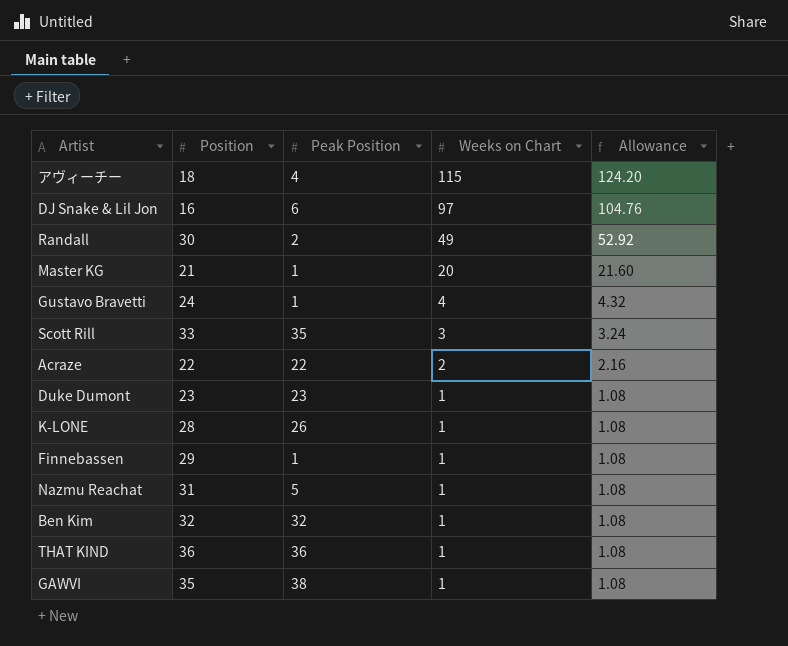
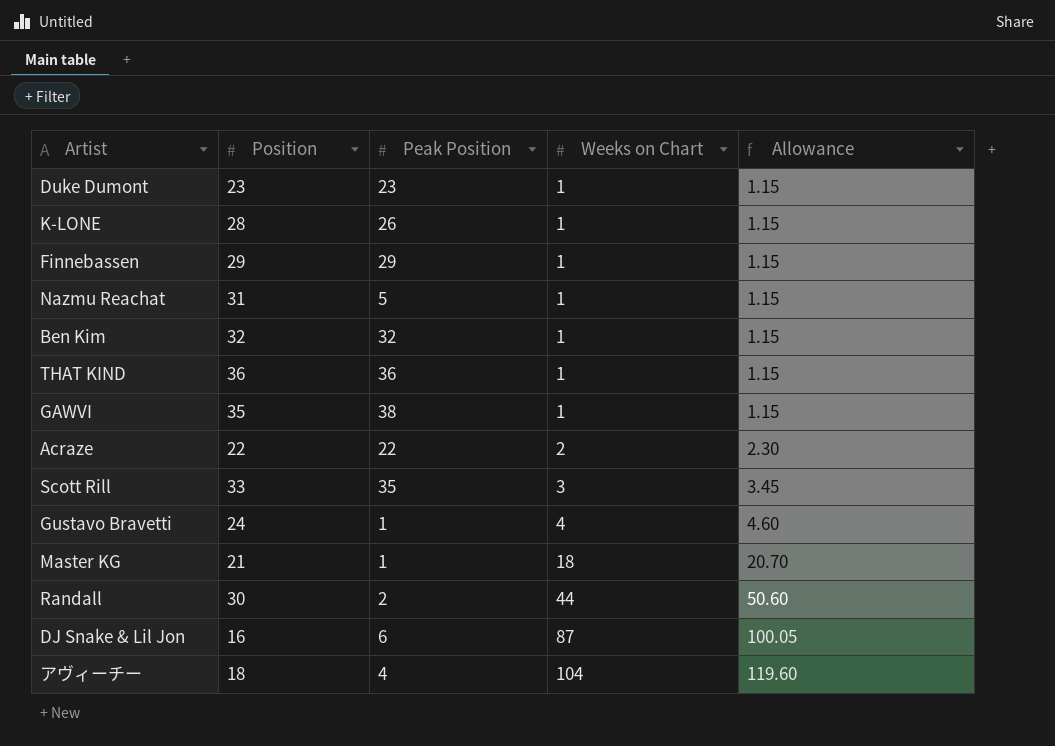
row order: Weeks on Chart descending -> Weeks on Chart ascending
column Allowance | formula: [Weeks on Chart] * 1.08 -> [Weeks on Chart] * 1.15
Finnebassen | Peak Position: 1 -> 29
Master KG | Weeks on Chart: 20 -> 18
Randall | Weeks on Chart: 49 -> 44
DJ Snake & Lil Jon | Weeks on Chart: 97 -> 87
アヴィーチー | Weeks on Chart: 115 -> 104

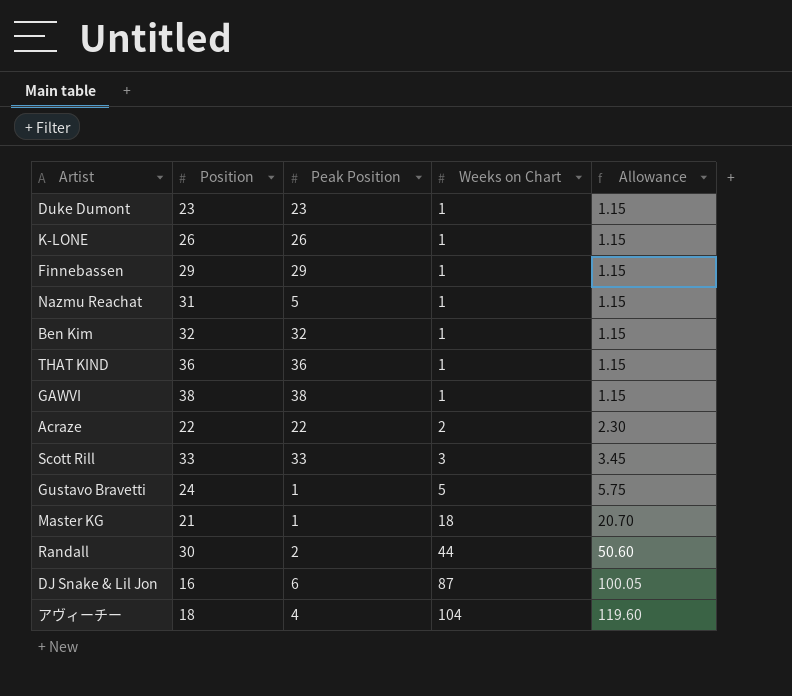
K-LONE | Position: 28 -> 26
GAWVI | Position: 35 -> 38
Scott Rill | Peak Position: 35 -> 33
Gustavo Bravetti | Weeks on Chart: 4 -> 5
Gustavo Bravetti | Allowance: 4.60 -> 5.75

